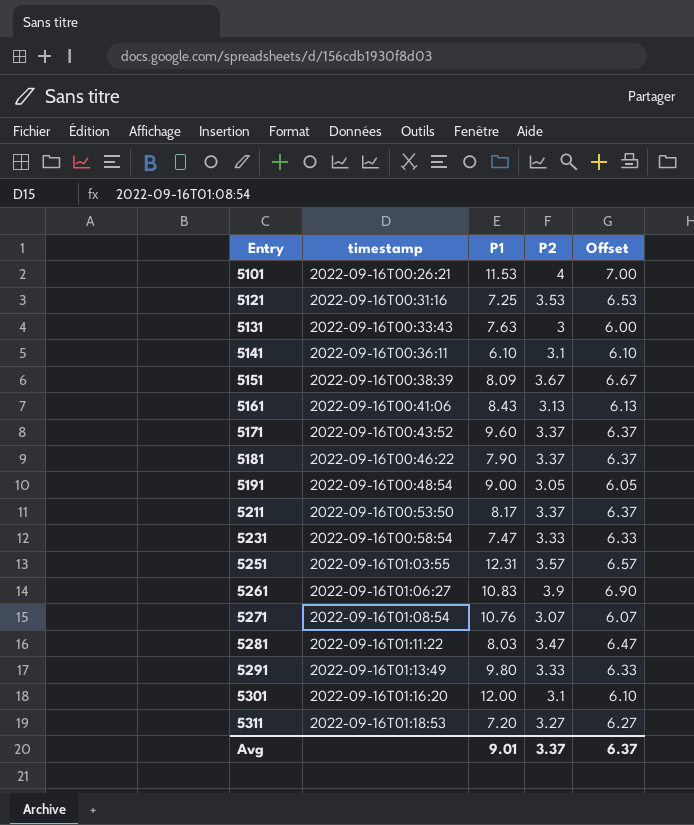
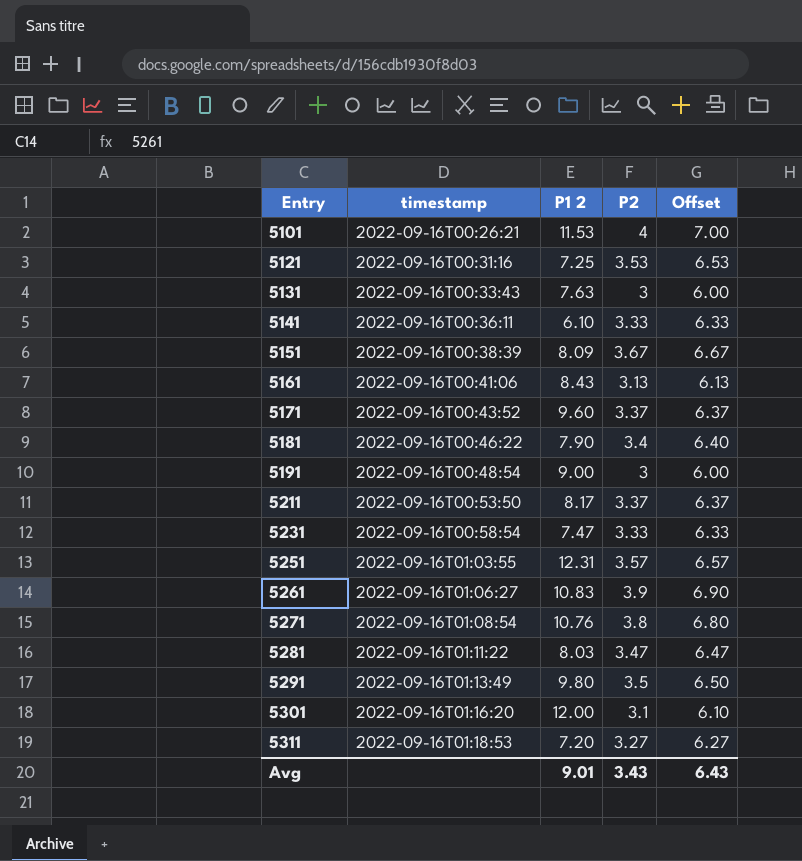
column name: P1 -> P1 2
5141 | P2: 3.1 -> 3.33
5141 | Offset: 6.10 -> 6.33
5181 | P2: 3.37 -> 3.4
5181 | Offset: 6.37 -> 6.40
5191 | P2: 3.05 -> 3
5191 | Offset: 6.05 -> 6.00
5271 | P2: 3.07 -> 3.8
5271 | Offset: 6.07 -> 6.80
5291 | P2: 3.33 -> 3.5
5291 | Offset: 6.33 -> 6.50
Avg | P2: 3.37 -> 3.43
Avg | Offset: 6.37 -> 6.43

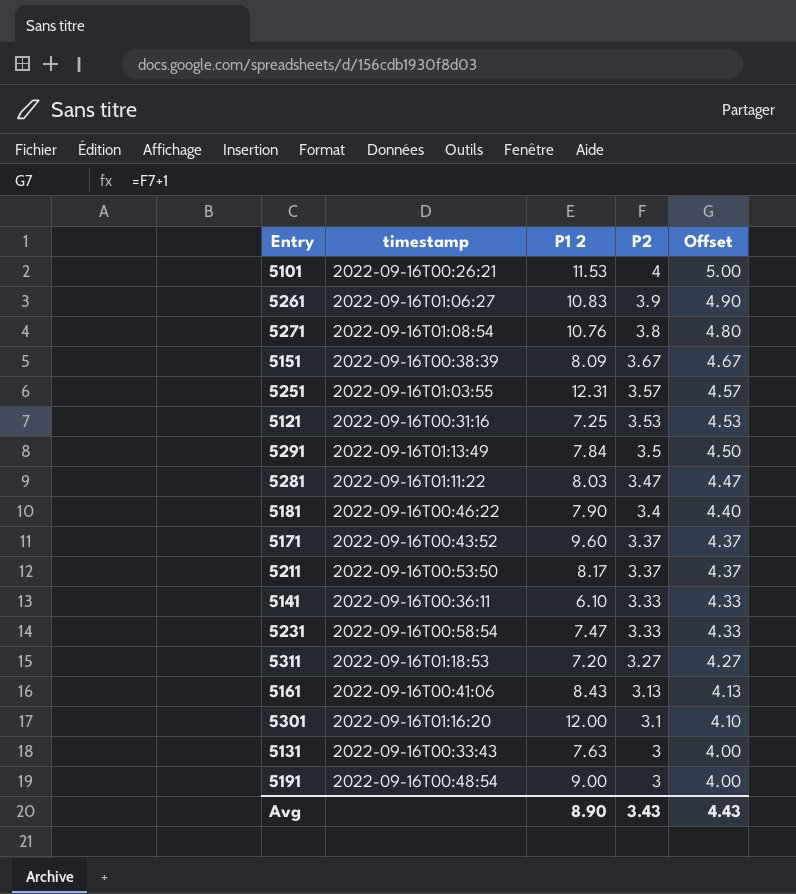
row order: Entry ascending -> P2 descending
column Offset | formula: [P2] + 3 -> [P2] + 1
5291 | P1 2: 9.80 -> 7.84
Avg | P1 2: 9.01 -> 8.90
Avg | Offset: 6.43 -> 4.43

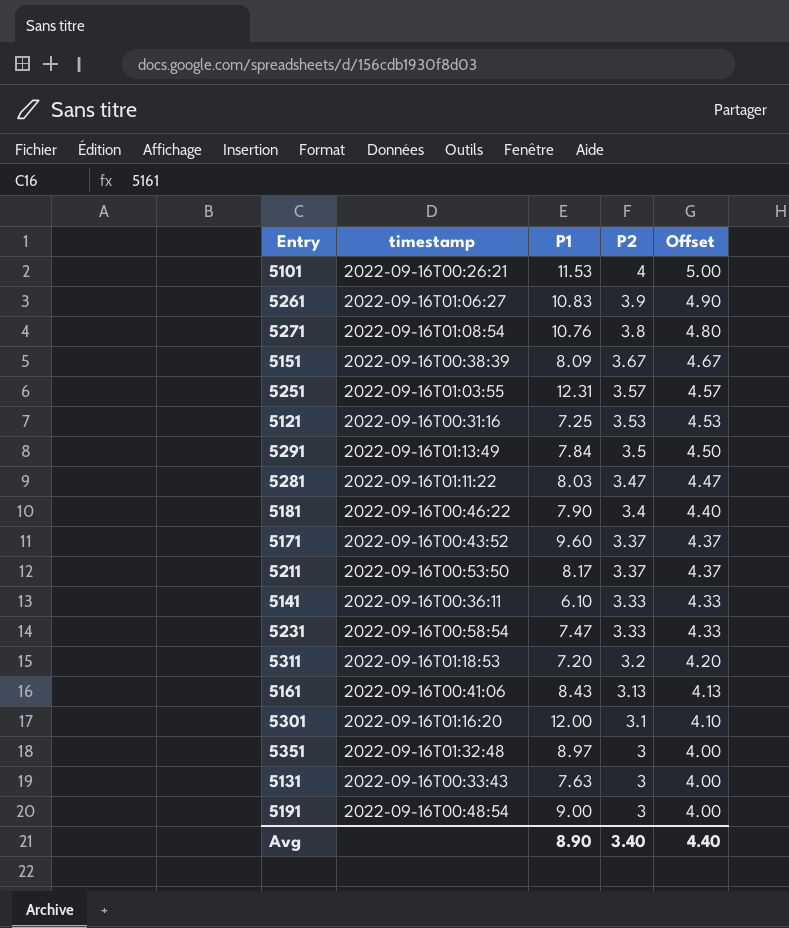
column name: P1 2 -> P1
5311 | P2: 3.27 -> 3.2
5311 | Offset: 4.27 -> 4.20
row 5351: none -> 2022-09-16T01:32:48 | 8.97 | 3 | 4.00
Avg | P2: 3.43 -> 3.40
Avg | Offset: 4.43 -> 4.40

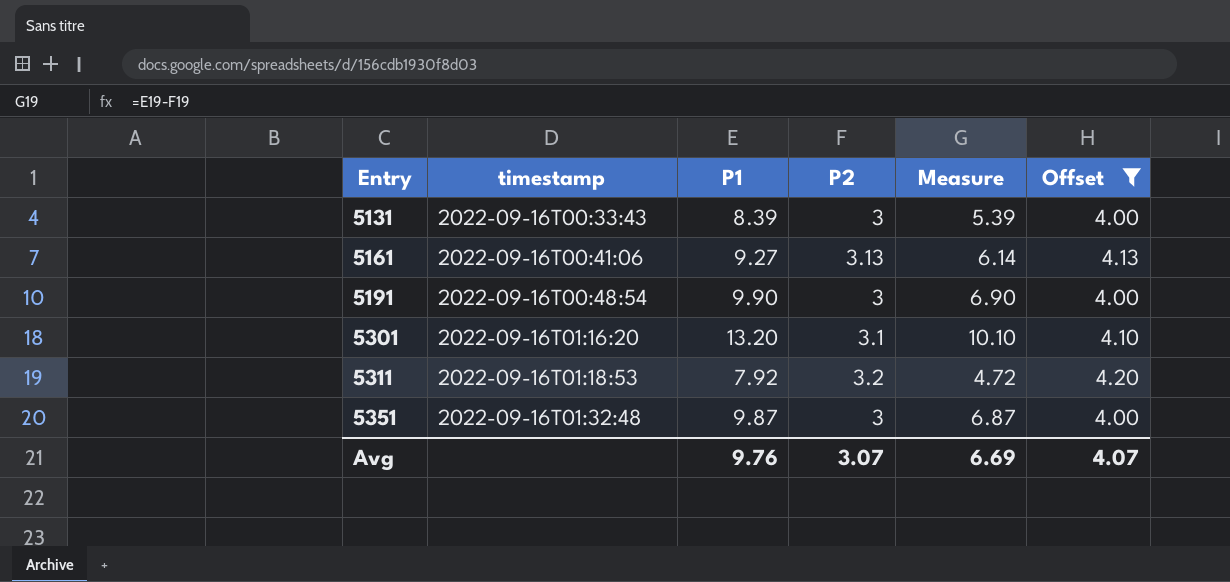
filter: none -> Offset <= 4.20
row order: P2 descending -> Entry ascending
column Measure | formula: none -> [P1] - [P2]
5131 | P1: 7.63 -> 8.39
5161 | P1: 8.43 -> 9.27
5191 | P1: 9.00 -> 9.90
5301 | P1: 12.00 -> 13.20
5311 | P1: 7.20 -> 7.92
5351 | P1: 8.97 -> 9.87
Avg | P1: 8.90 -> 9.76
Avg | P2: 3.40 -> 3.07
Avg | Offset: 4.40 -> 4.07

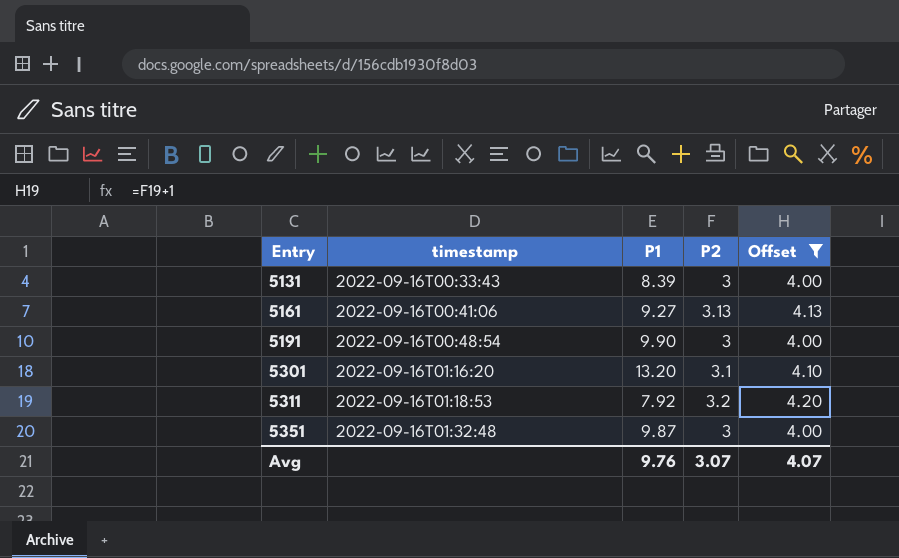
column Measure | formula: [P1] - [P2] -> none

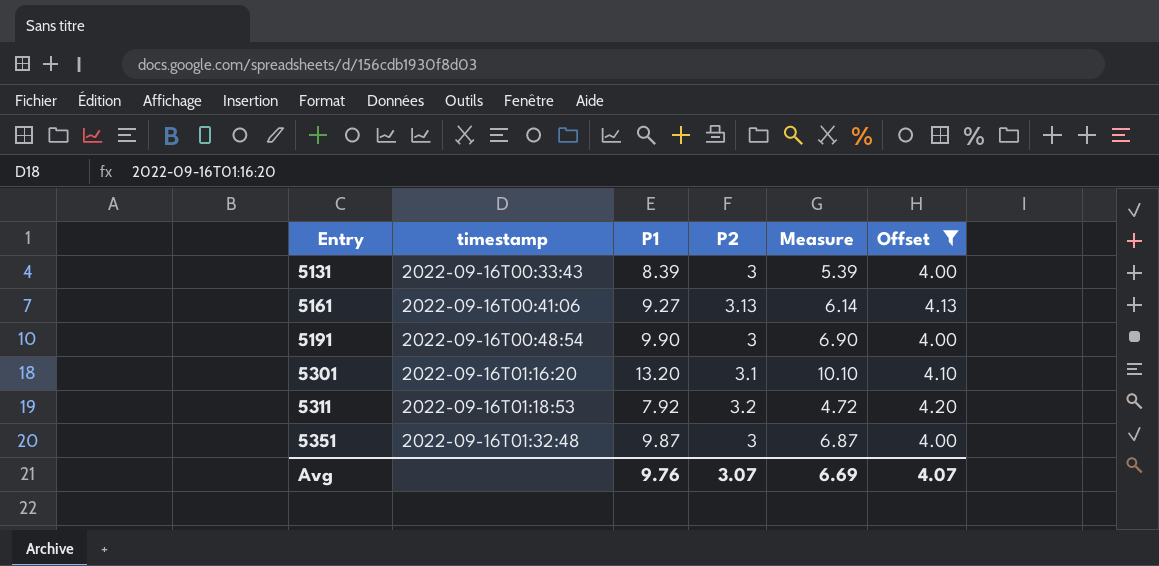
column Measure | formula: none -> [P1] - [P2]

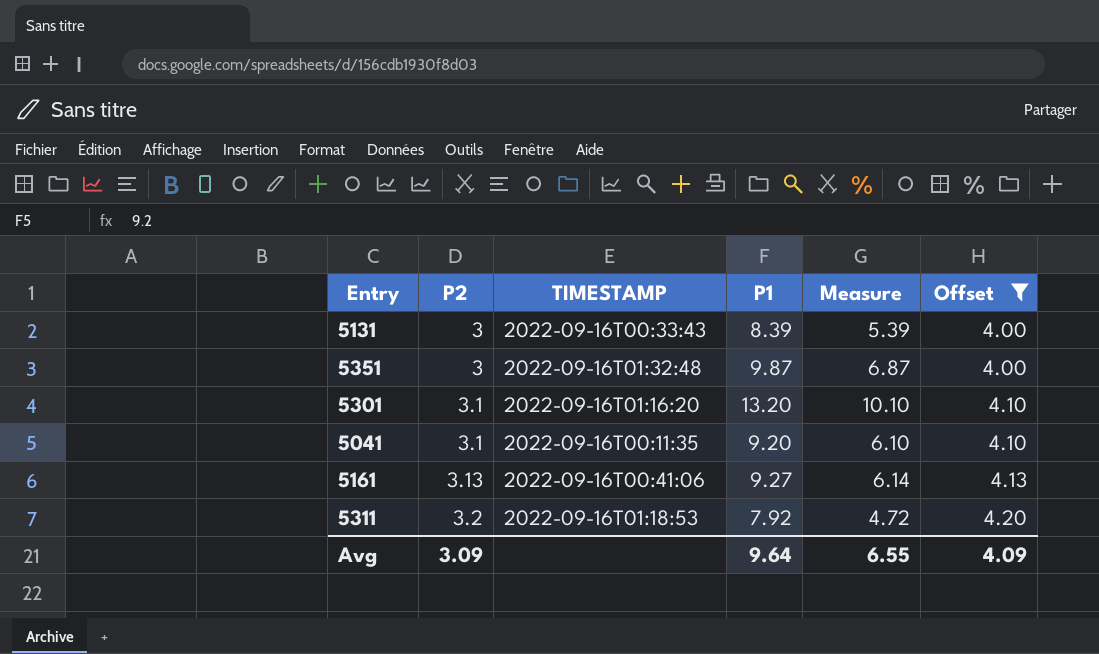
row order: Entry ascending -> P2 ascending
column P2 | position: 4 -> 2
column name: timestamp -> TIMESTAMP
row 5191: 2022-09-16T00:48:54 | 9.90 | 3 | 6.90 | 4.00 -> none
row 5041: none -> 3.1 | 2022-09-16T00:11:35 | 9.20 | 6.10 | 4.10
Avg | P2: 3.07 -> 3.09
Avg | P1: 9.76 -> 9.64
Avg | Measure: 6.69 -> 6.55
Avg | Offset: 4.07 -> 4.09

